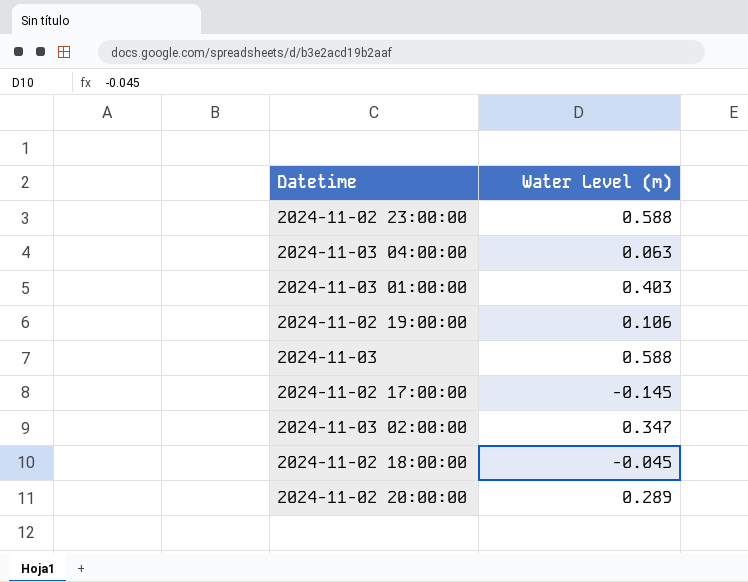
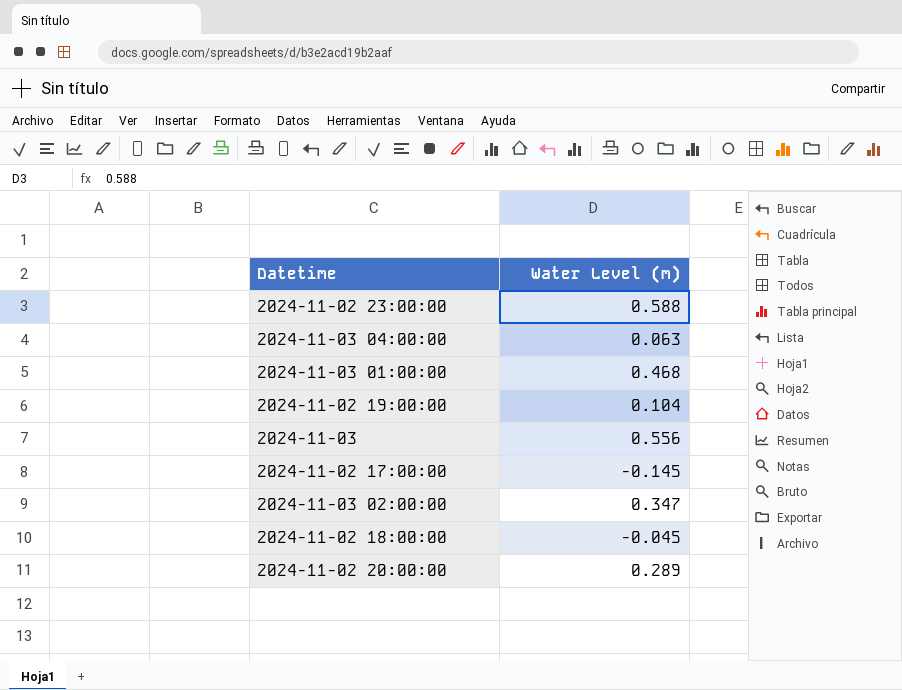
2024-11-03 01:00:00 | Water Level (m): 0.403 -> 0.468
2024-11-02 19:00:00 | Water Level (m): 0.106 -> 0.104
2024-11-03 | Water Level (m): 0.588 -> 0.556

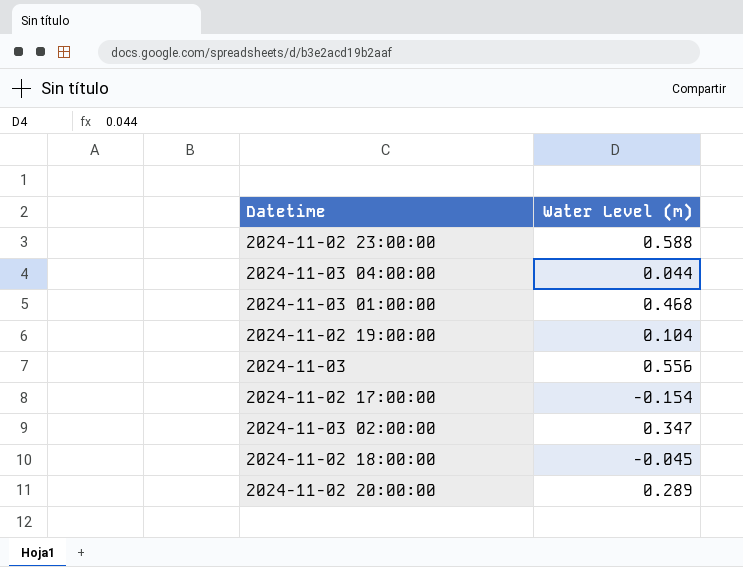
2024-11-03 04:00:00 | Water Level (m): 0.063 -> 0.044
2024-11-02 17:00:00 | Water Level (m): -0.145 -> -0.154

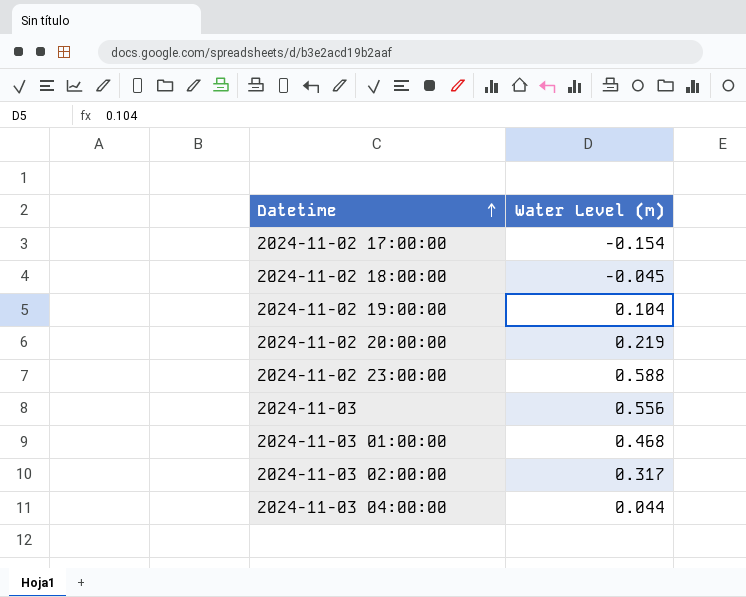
row order: none -> Datetime ascending
2024-11-02 20:00:00 | Water Level (m): 0.289 -> 0.219
2024-11-03 02:00:00 | Water Level (m): 0.347 -> 0.317

